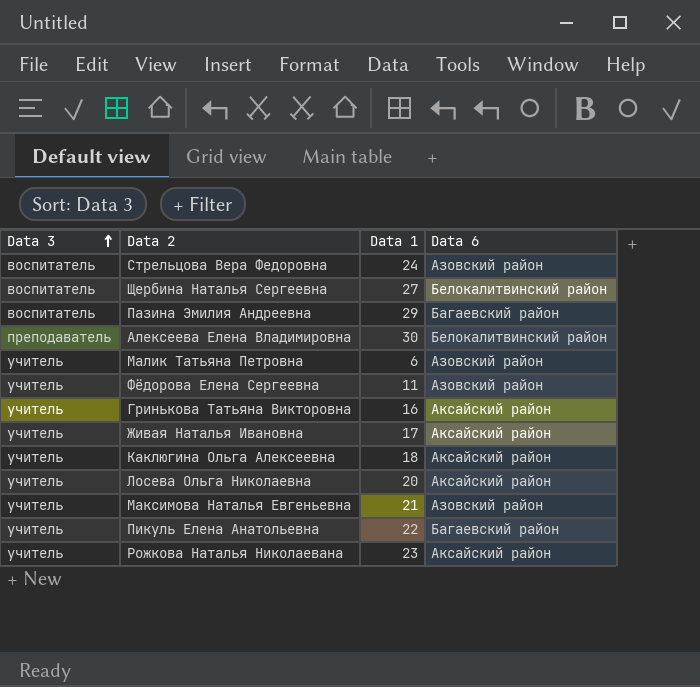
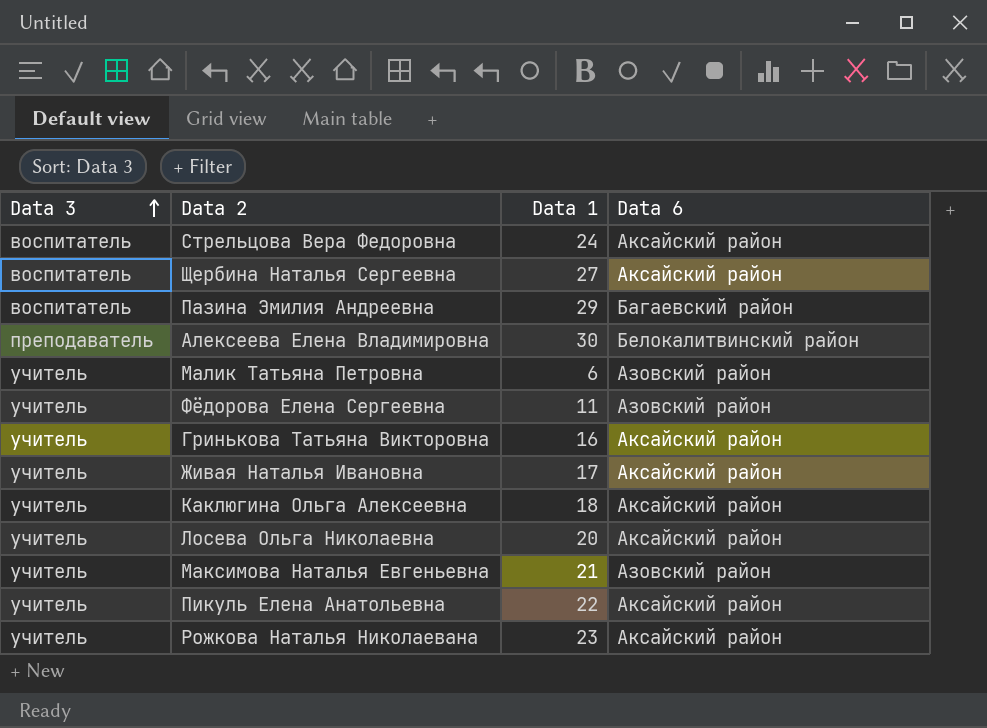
Стрельцова Вера Федоровна | Data 6: Азовский район -> Аксайский район
Щербина Наталья Сергеевна | Data 6: Белокалитвинский район -> Аксайский район
Пикуль Елена Анатольевна | Data 6: Багаевский район -> Аксайский район

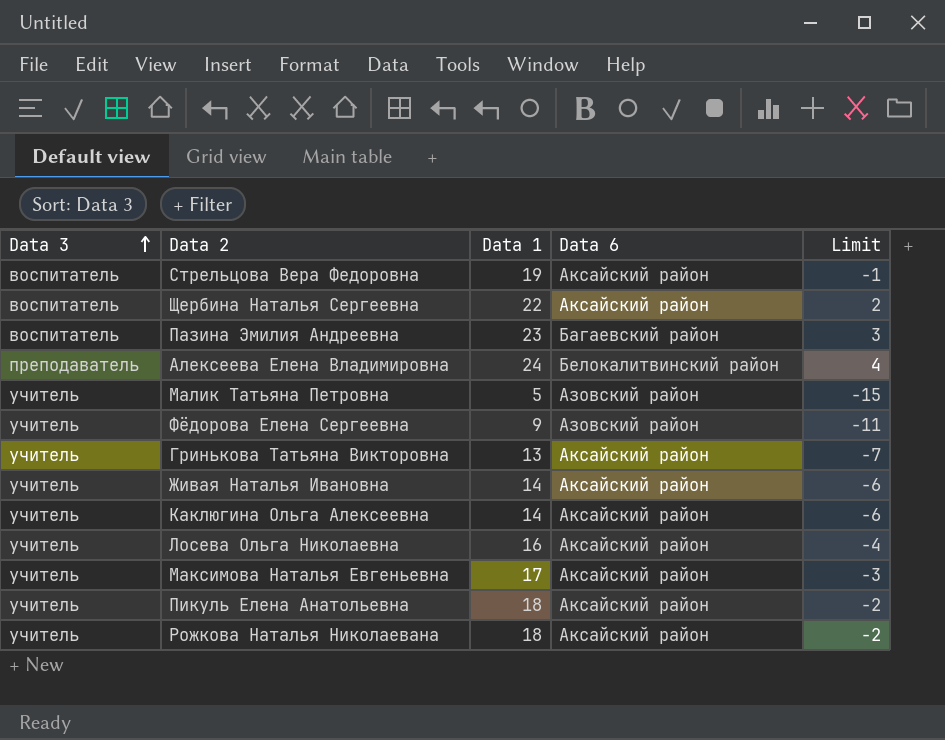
column Limit | formula: none -> [Data 1] - 20
Стрельцова Вера Федоровна | Data 1: 24 -> 19
Щербина Наталья Сергеевна | Data 1: 27 -> 22
Пазина Эмилия Андреевна | Data 1: 29 -> 23
Алексеева Елена Владимировна | Data 1: 30 -> 24
Малик Татьяна Петровна | Data 1: 6 -> 5
Фёдорова Елена Сергеевна | Data 1: 11 -> 9
Гринькова Татьяна Викторовна | Data 1: 16 -> 13
Живая Наталья Ивановна | Data 1: 17 -> 14
Каклюгина Ольга Алексеевна | Data 1: 18 -> 14
Лосева Ольга Николаевна | Data 1: 20 -> 16
Максимова Наталья Евгеньевна | Data 1: 21 -> 17
Максимова Наталья Евгеньевна | Data 6: Азовский район -> Аксайский район
Пикуль Елена Анатольевна | Data 1: 22 -> 18
Рожкова Наталья Николаевана | Data 1: 23 -> 18

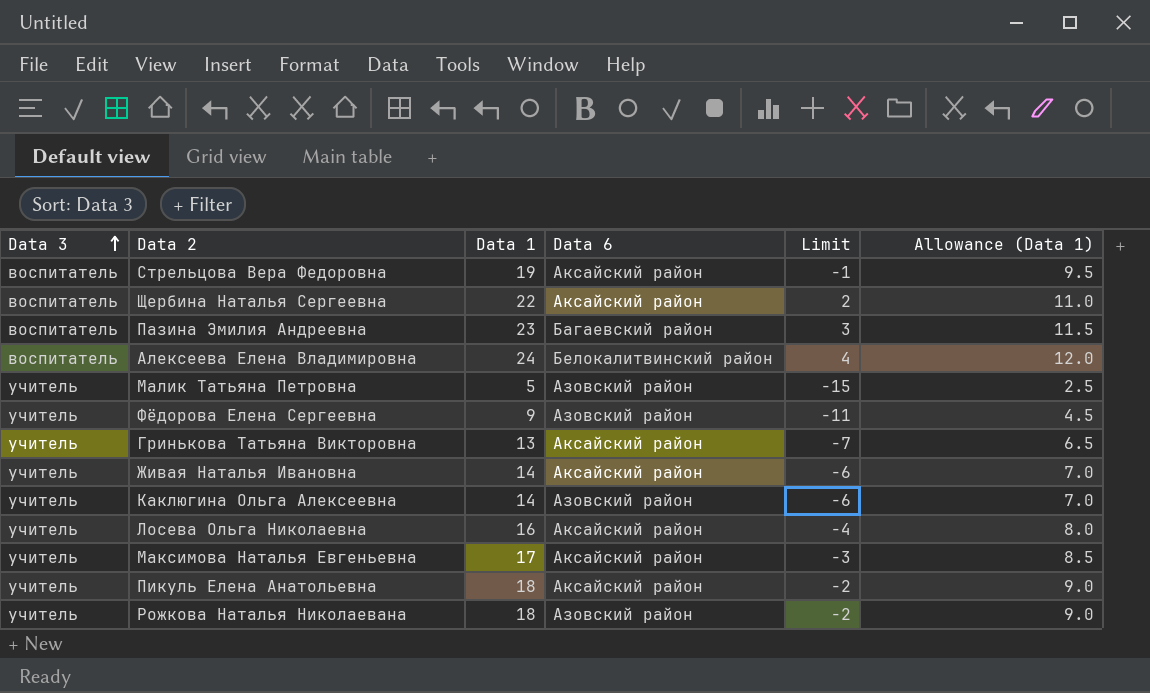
column Allowance (Data 1) | formula: none -> [Data 1] * 0.5
Алексеева Елена Владимировна | Data 3: преподаватель -> воспитатель
Каклюгина Ольга Алексеевна | Data 6: Аксайский район -> Азовский район
Рожкова Наталья Николаевана | Data 6: Аксайский район -> Азовский район

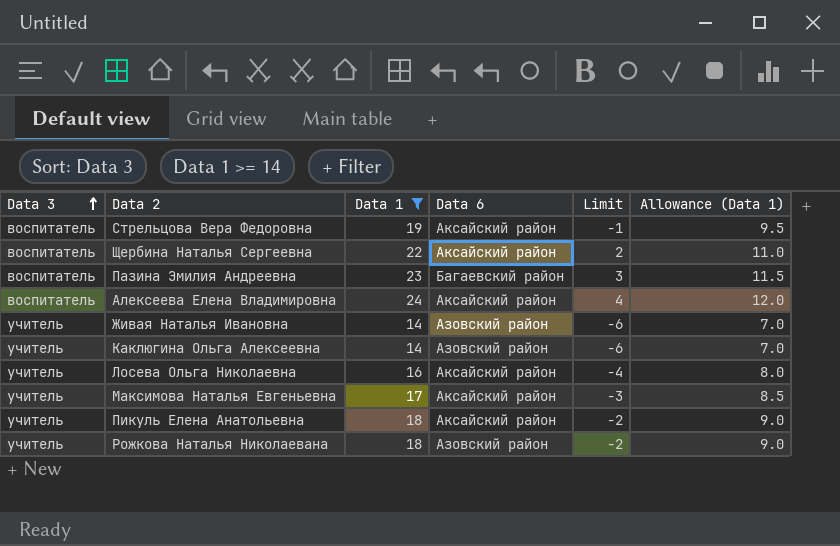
filter: none -> Data 1 >= 14
Алексеева Елена Владимировна | Data 6: Белокалитвинский район -> Аксайский район
Живая Наталья Ивановна | Data 6: Аксайский район -> Азовский район

